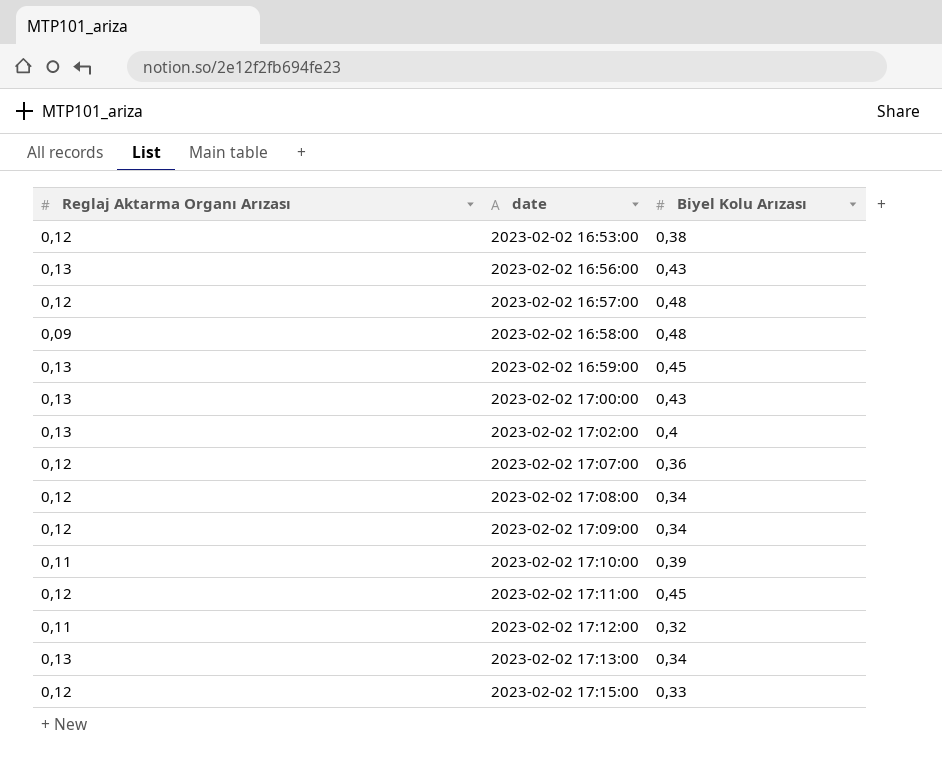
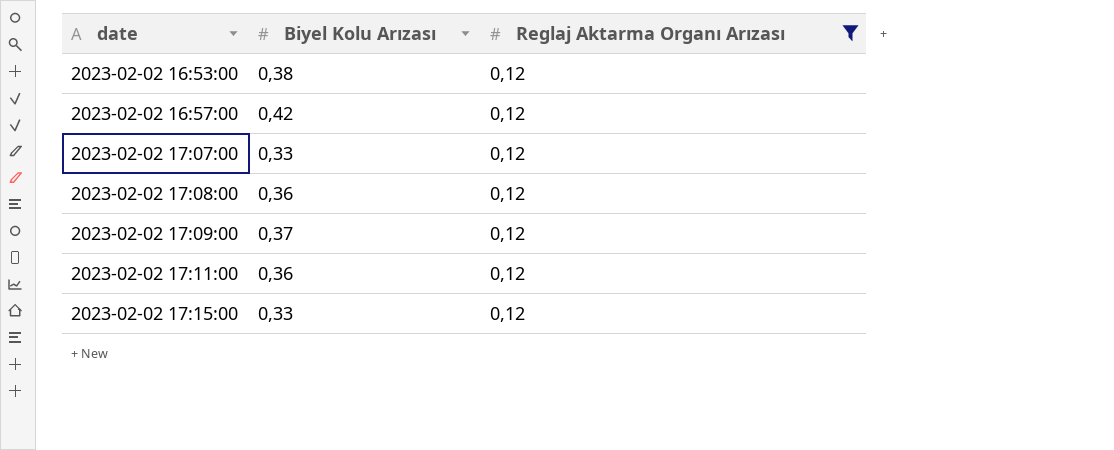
filter: none -> Reglaj Aktarma Organı Arızası = 0,12
column Reglaj Aktarma Organı Arızası | position: 1 -> 3
2023-02-02 16:57:00 | Biyel Kolu Arızası: 0,48 -> 0,42
2023-02-02 17:07:00 | Biyel Kolu Arızası: 0,36 -> 0,33
2023-02-02 17:08:00 | Biyel Kolu Arızası: 0,34 -> 0,36
2023-02-02 17:09:00 | Biyel Kolu Arızası: 0,34 -> 0,37
2023-02-02 17:11:00 | Biyel Kolu Arızası: 0,45 -> 0,36

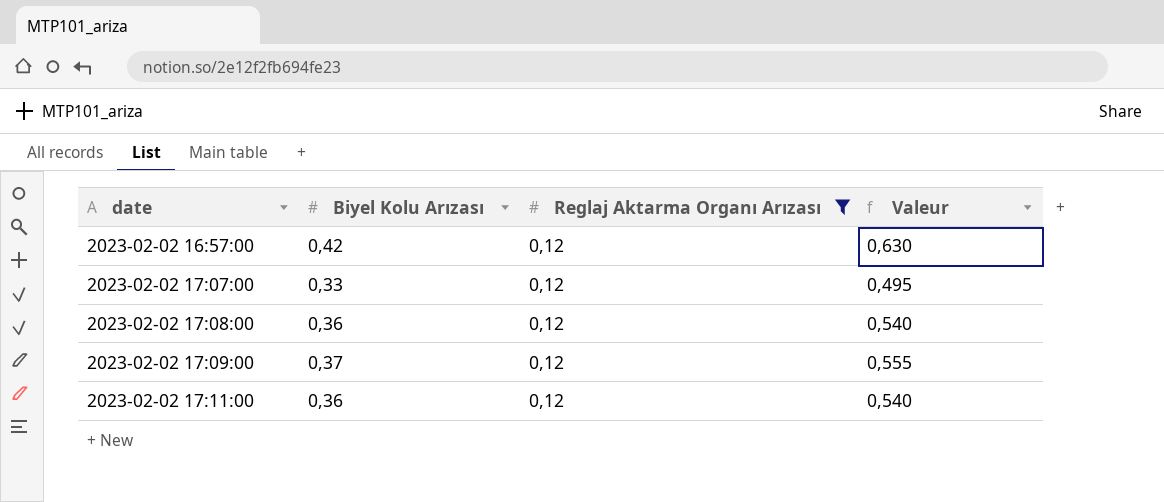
column Valeur | formula: none -> [Biyel Kolu Arızası] * 1,5
row 2023-02-02 16:53:00: 0,38 | 0,12 -> none
row 2023-02-02 17:15:00: 0,33 | 0,12 -> none

